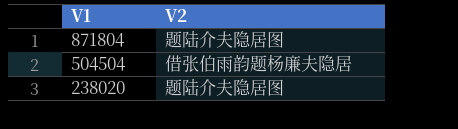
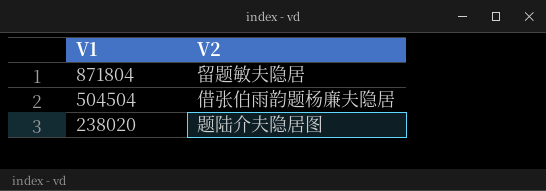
871804 | V2: 题陆介夫隐居图 -> 留题敏夫隐居

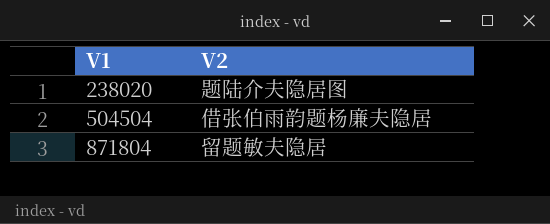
row order: V1 descending -> V1 ascending

